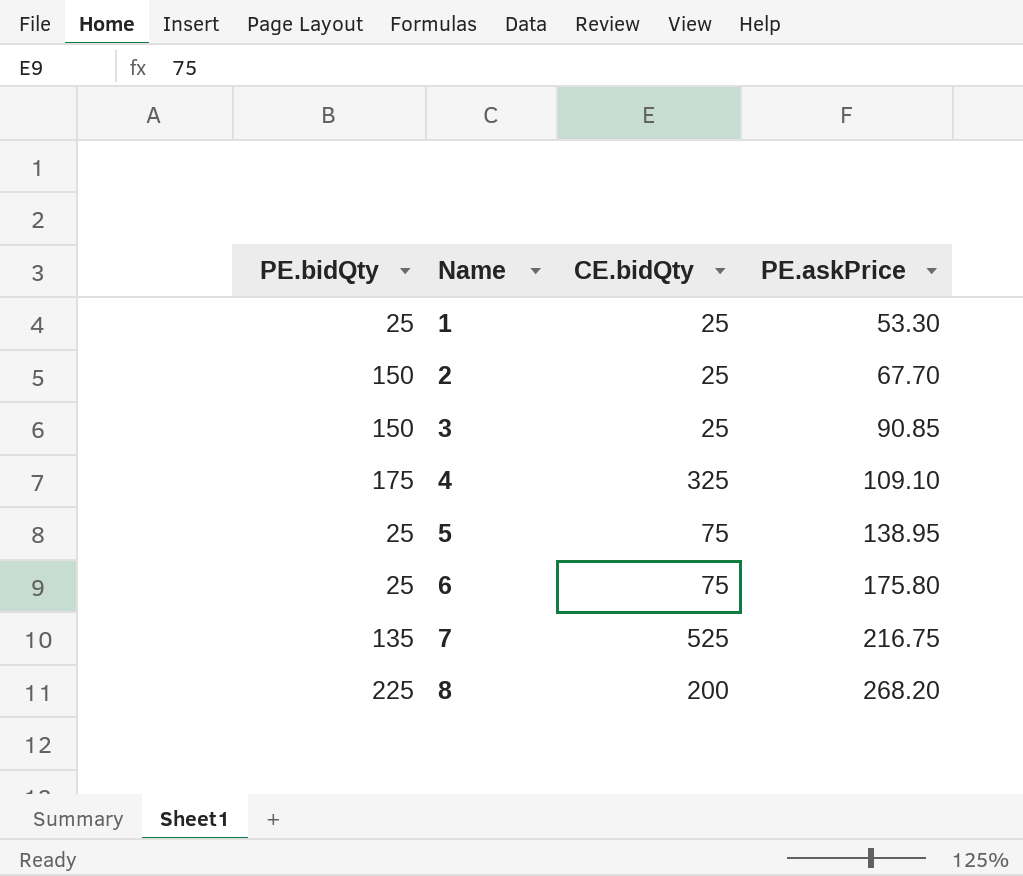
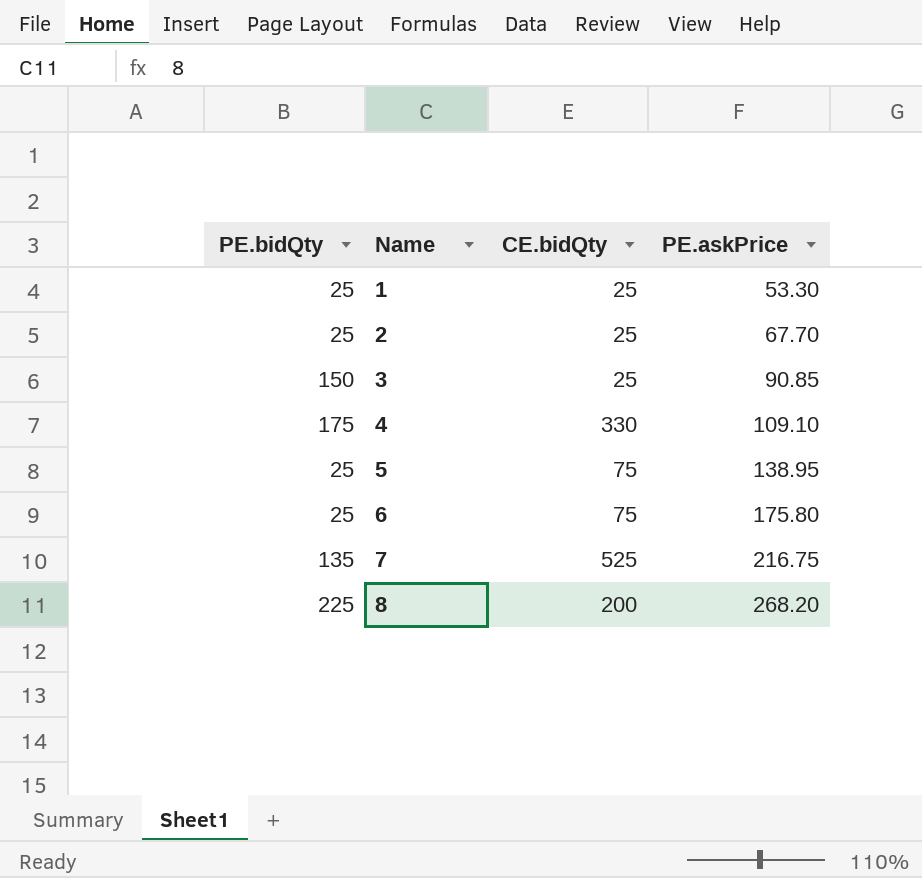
2 | PE.bidQty: 150 -> 25
4 | CE.bidQty: 325 -> 330

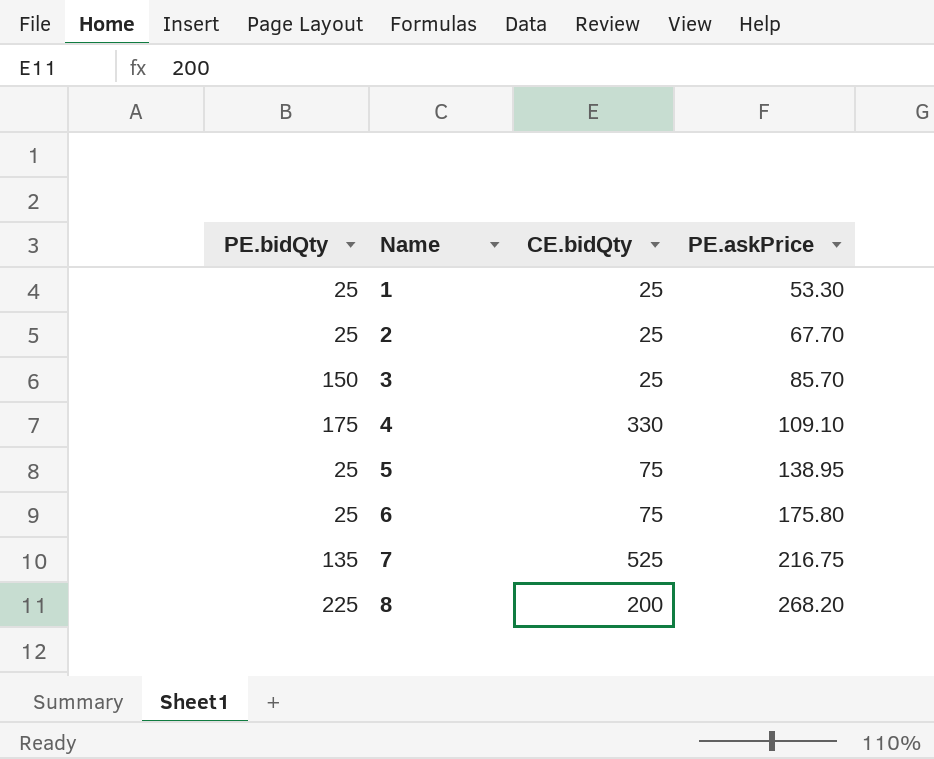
3 | PE.askPrice: 90.85 -> 85.70

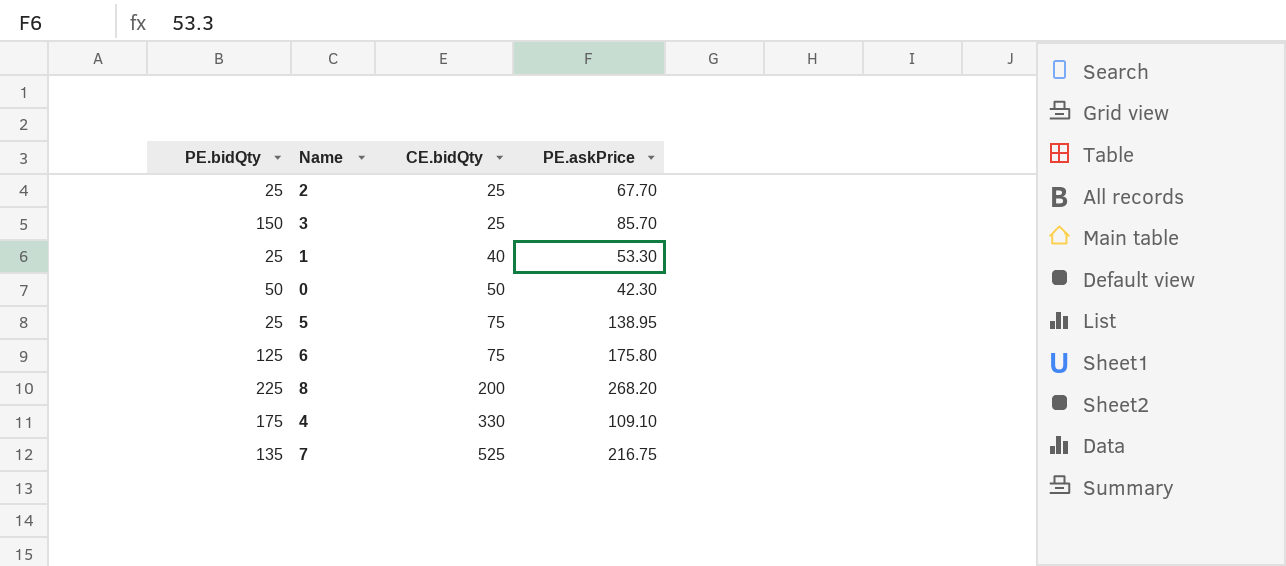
row order: Name ascending -> CE.bidQty ascending
1 | CE.bidQty: 25 -> 40
row 0: none -> 50 | 50 | 42.30
6 | PE.bidQty: 25 -> 125

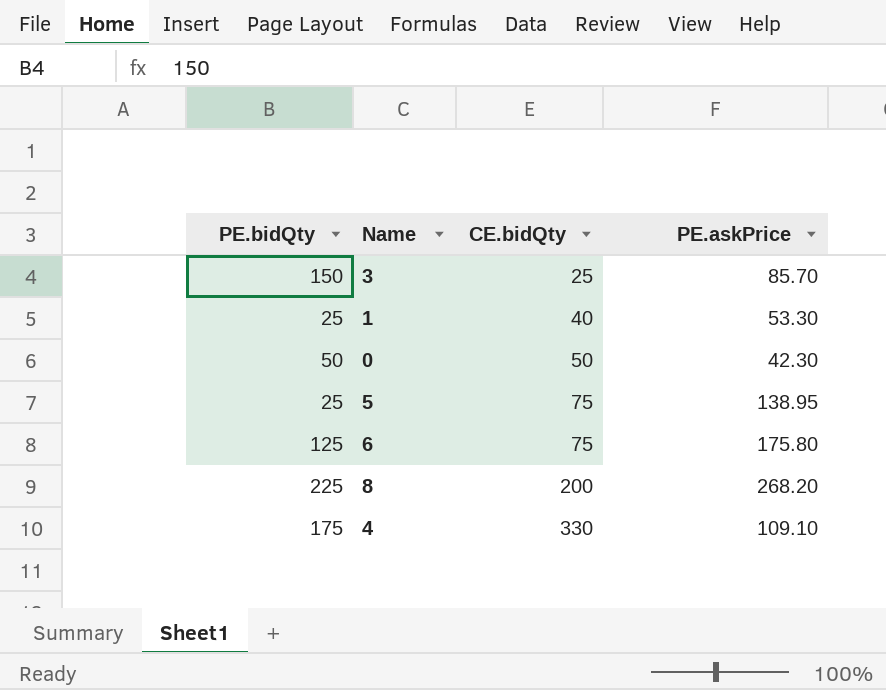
row 2: 25 | 25 | 67.70 -> none
row 7: 135 | 525 | 216.75 -> none

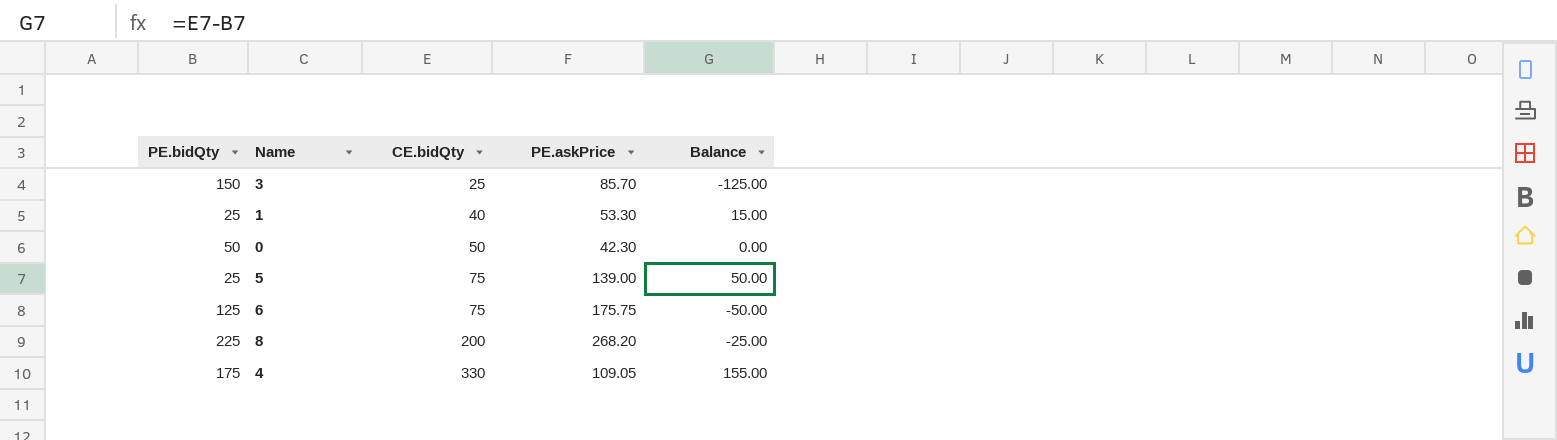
column Balance | formula: none -> [CE.bidQty] - [PE.bidQty]
5 | PE.askPrice: 138.95 -> 139.00
6 | PE.askPrice: 175.80 -> 175.75
4 | PE.askPrice: 109.10 -> 109.05

